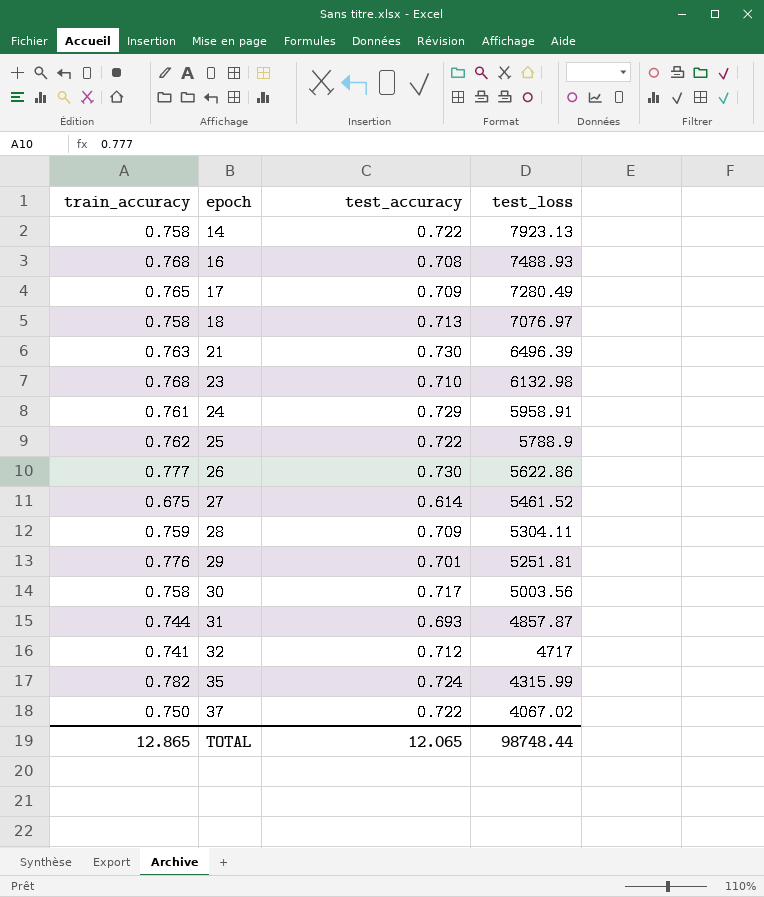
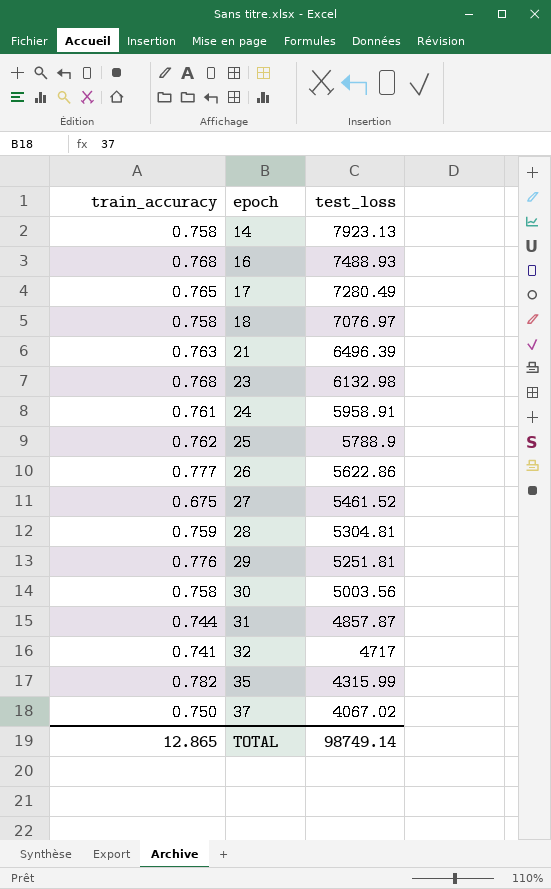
column test_accuracy | position: 3 -> none
28 | test_loss: 5304.11 -> 5304.81
TOTAL | test_loss: 98748.44 -> 98749.14

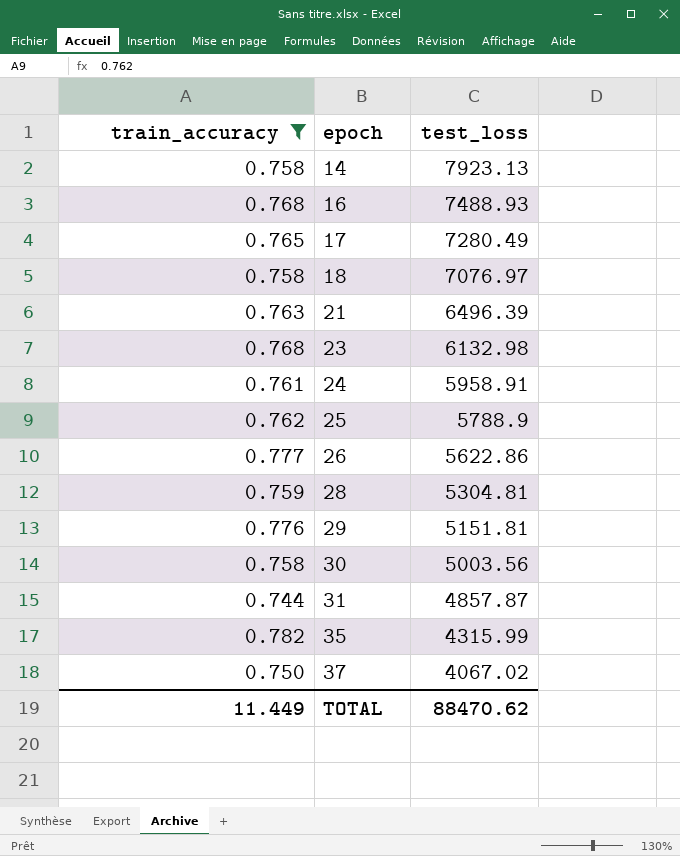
filter: none -> train_accuracy >= 0.744
29 | test_loss: 5251.81 -> 5151.81
TOTAL | train_accuracy: 12.865 -> 11.449
TOTAL | test_loss: 98749.14 -> 88470.62

